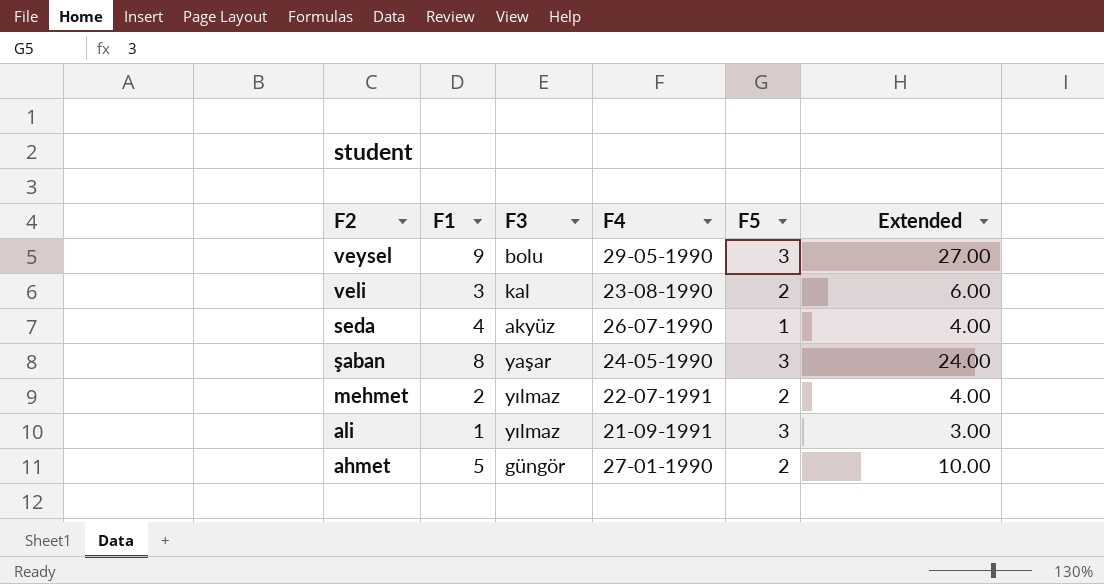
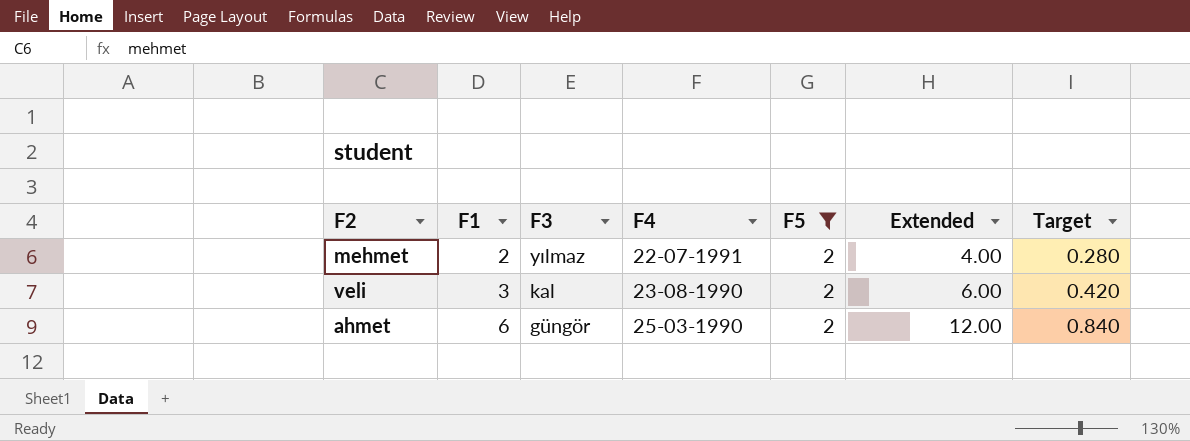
filter: none -> F5 = 2
row order: F2 descending -> F1 ascending
column Target | formula: none -> [Extended] * 0.07
ahmet | F1: 5 -> 6
ahmet | F4: 27-01-1990 -> 25-03-1990
ahmet | Extended: 10.00 -> 12.00

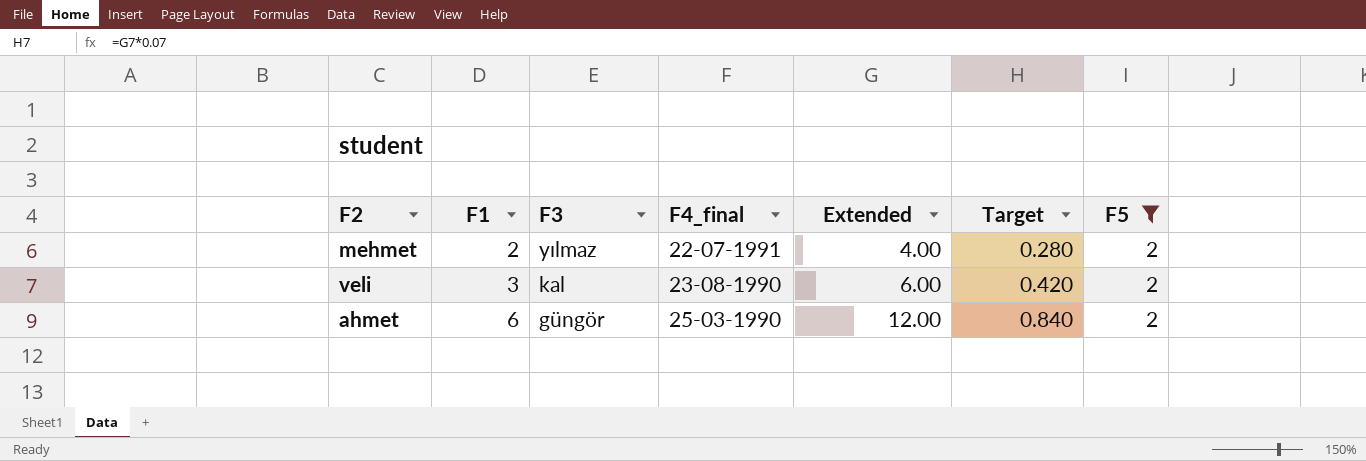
column name: F4 -> F4_final
column F5 | position: 5 -> 7

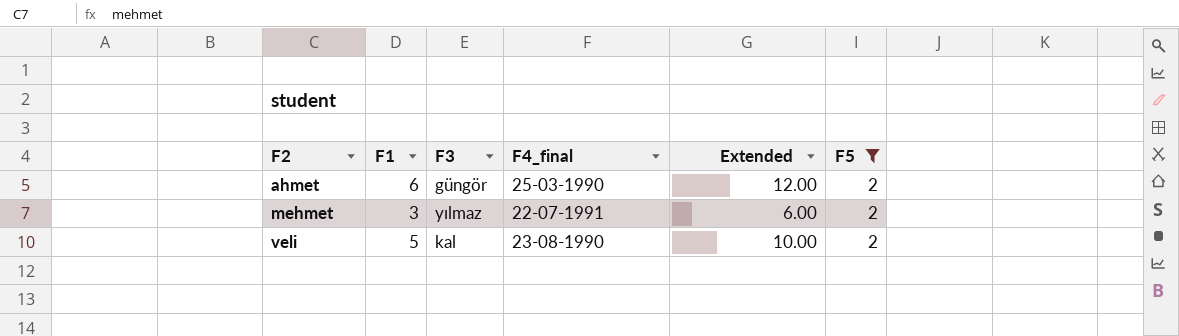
row order: F1 ascending -> F2 ascending
column Target | formula: [Extended] * 0.07 -> none
mehmet | F1: 2 -> 3
mehmet | Extended: 4.00 -> 6.00
veli | F1: 3 -> 5
veli | Extended: 6.00 -> 10.00

